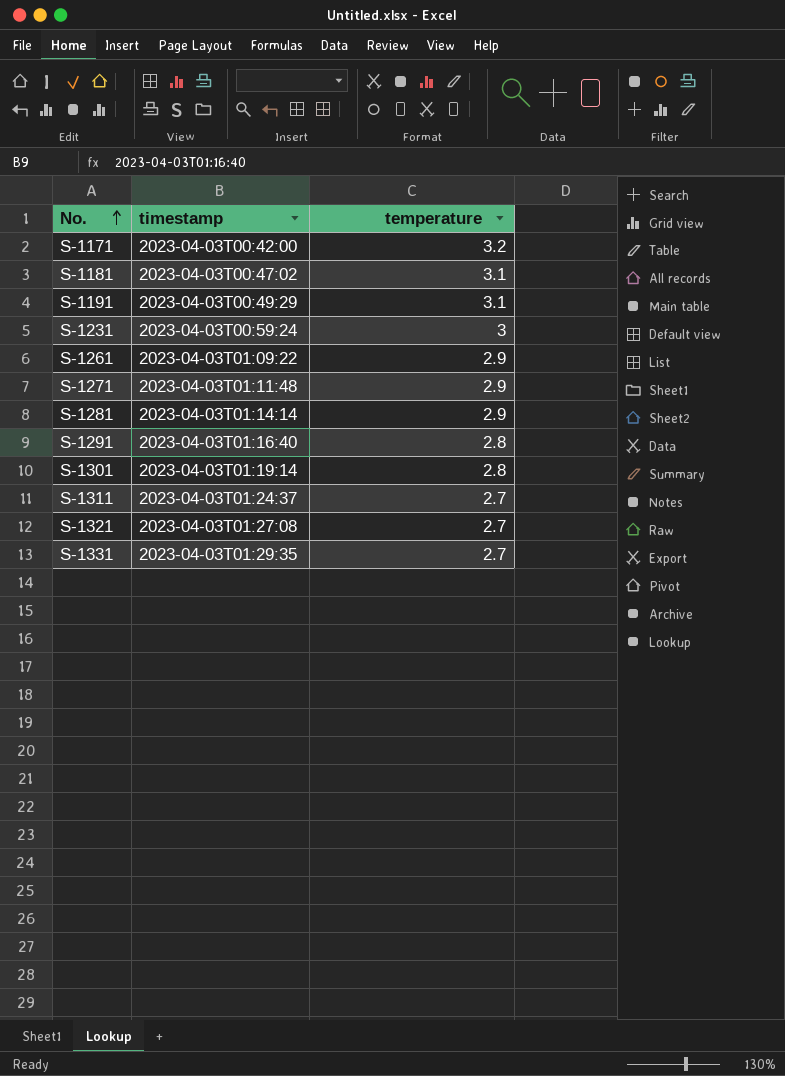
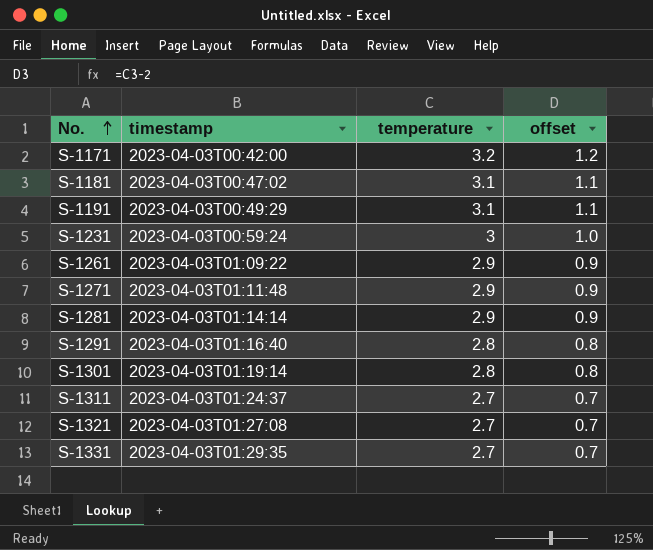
column offset | formula: none -> [temperature] - 2

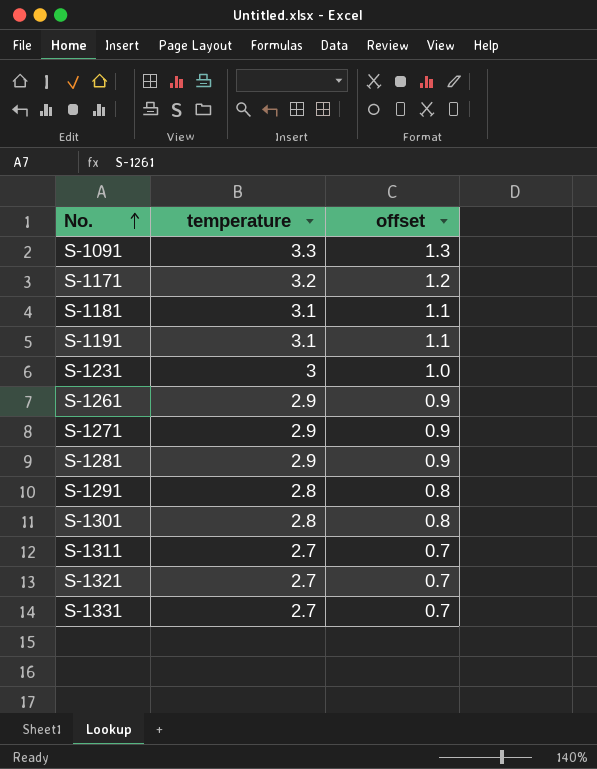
column timestamp | position: 2 -> none
row S-1091: none -> 3.3 | 1.3

